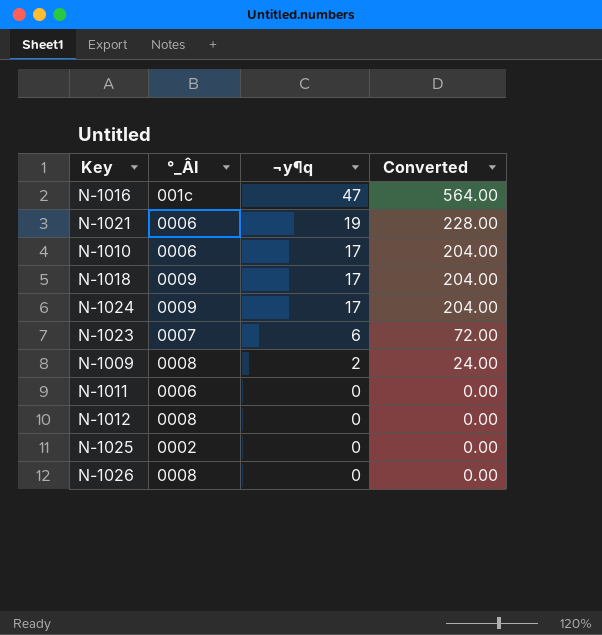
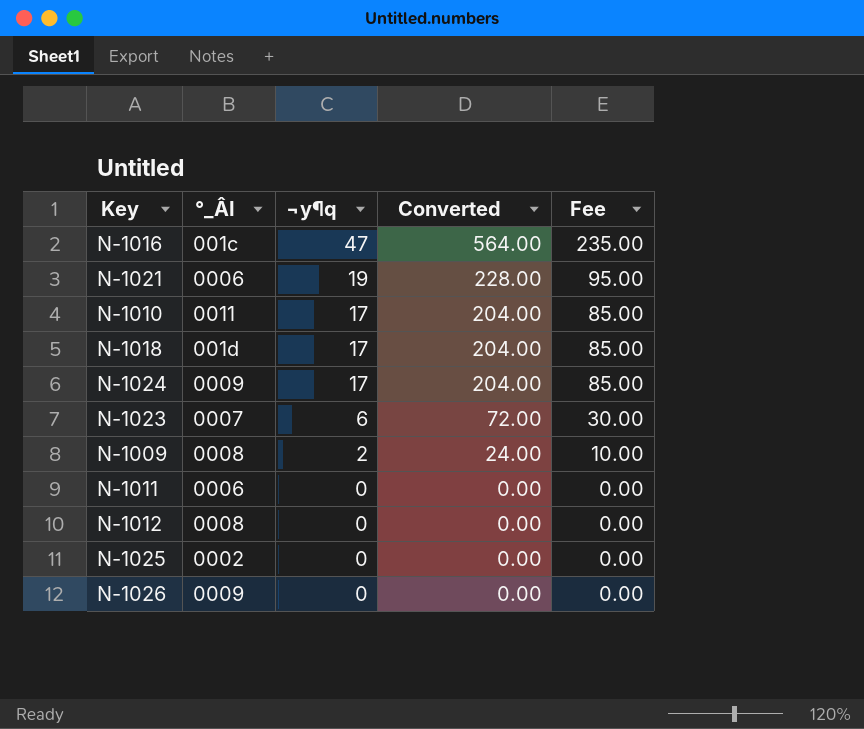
column Fee | formula: none -> [¬y¶q] * 5
N-1010 | °_ÂI: 0006 -> 0011
N-1018 | °_ÂI: 0009 -> 001d
N-1026 | °_ÂI: 0008 -> 0009

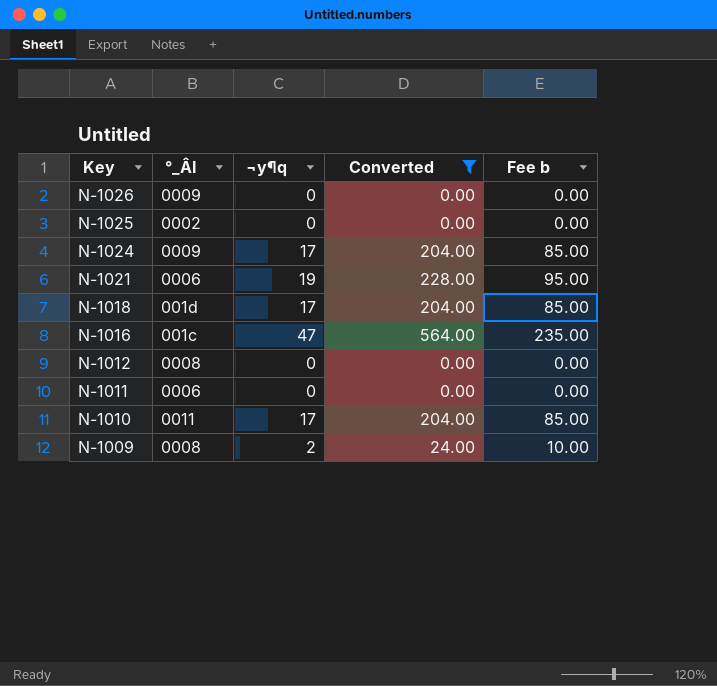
filter: none -> Converted != 72.00
row order: ¬y¶q descending -> Key descending
column name: Fee -> Fee b

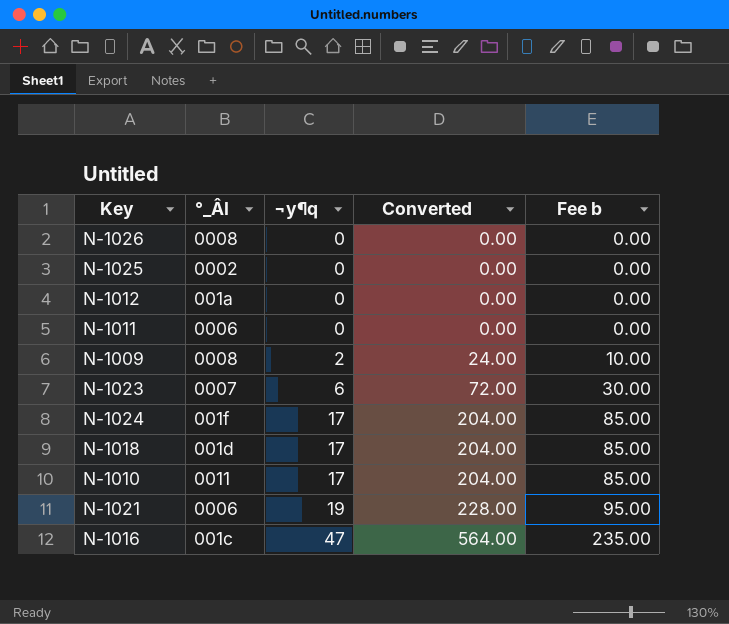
filter: Converted != 72.00 -> none
row order: Key descending -> ¬y¶q ascending
N-1026 | °_ÂI: 0009 -> 0008
N-1012 | °_ÂI: 0008 -> 001a
N-1024 | °_ÂI: 0009 -> 001f

